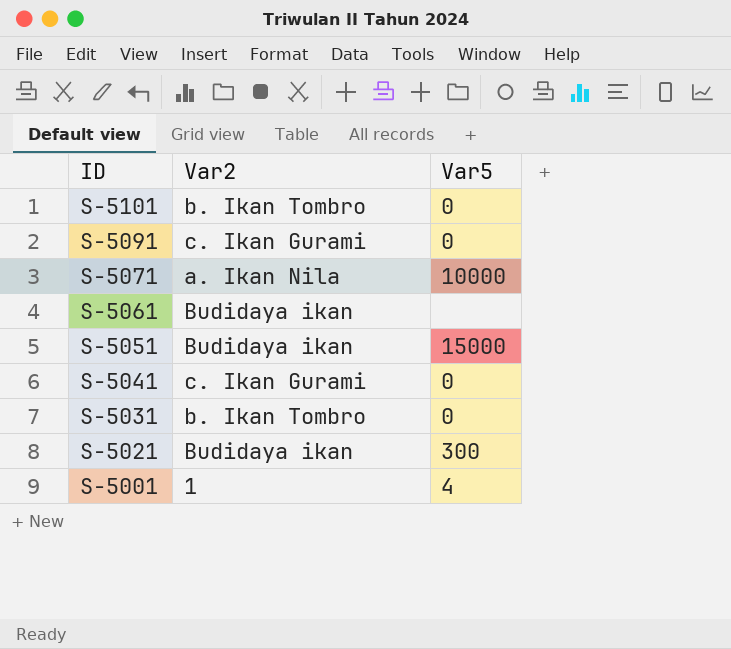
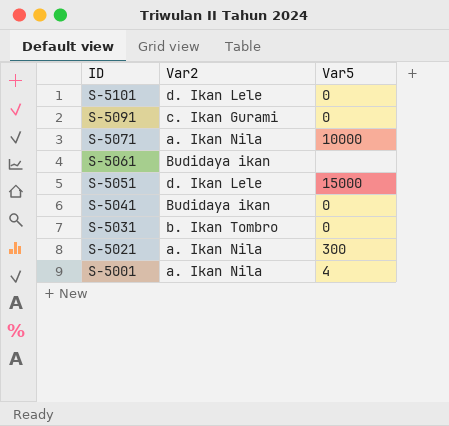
S-5101 | Var2: b. Ikan Tombro -> d. Ikan Lele
S-5051 | Var2: Budidaya ikan -> d. Ikan Lele
S-5041 | Var2: c. Ikan Gurami -> Budidaya ikan
S-5021 | Var2: Budidaya ikan -> a. Ikan Nila
S-5001 | Var2: 1 -> a. Ikan Nila

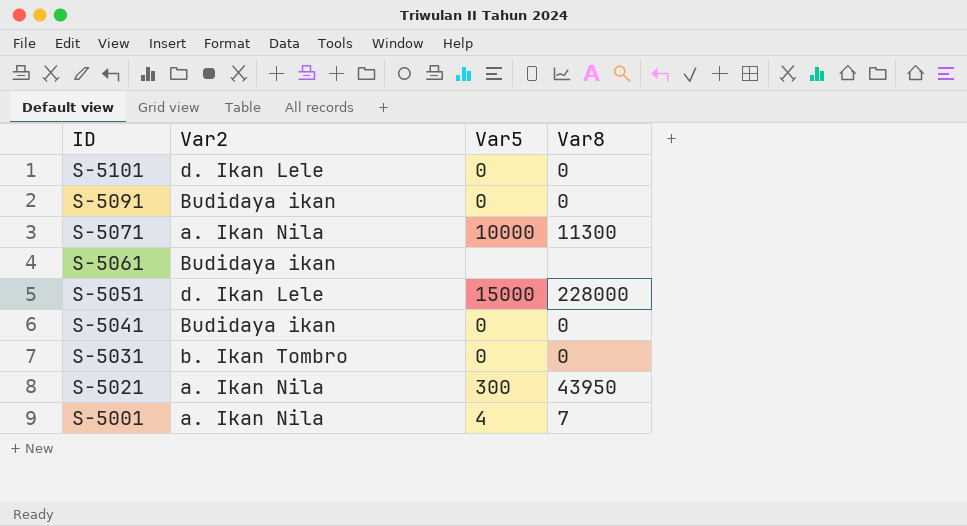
column Var8 | position: none -> 4
S-5091 | Var2: c. Ikan Gurami -> Budidaya ikan

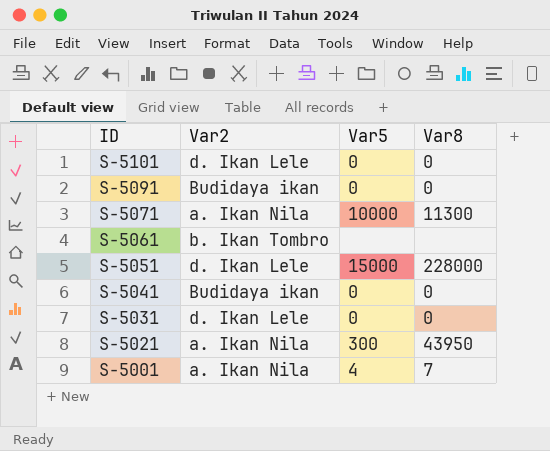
S-5061 | Var2: Budidaya ikan -> b. Ikan Tombro
S-5031 | Var2: b. Ikan Tombro -> d. Ikan Lele

